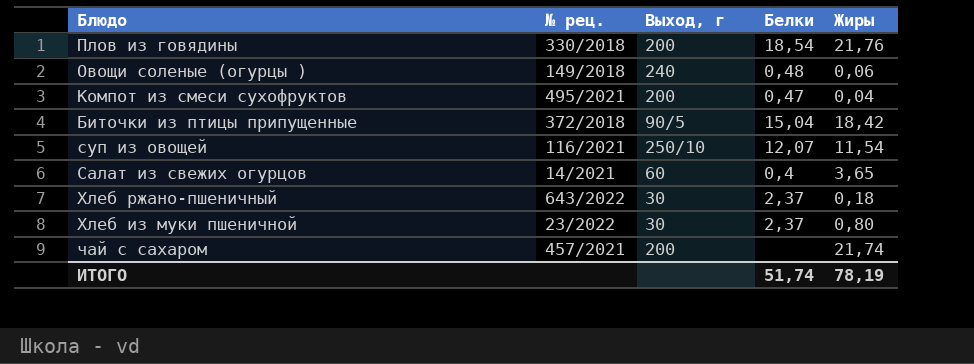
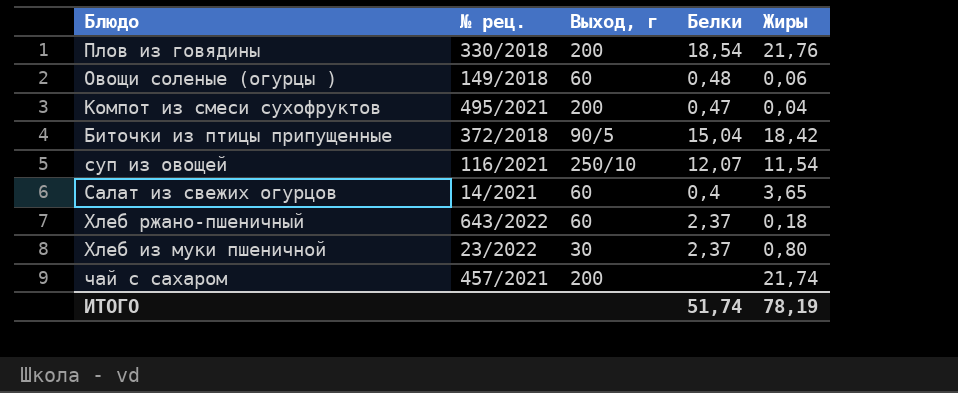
Овощи соленые (огурцы ) | Выход, г: 240 -> 60
Хлеб ржано-пшеничный | Выход, г: 30 -> 60

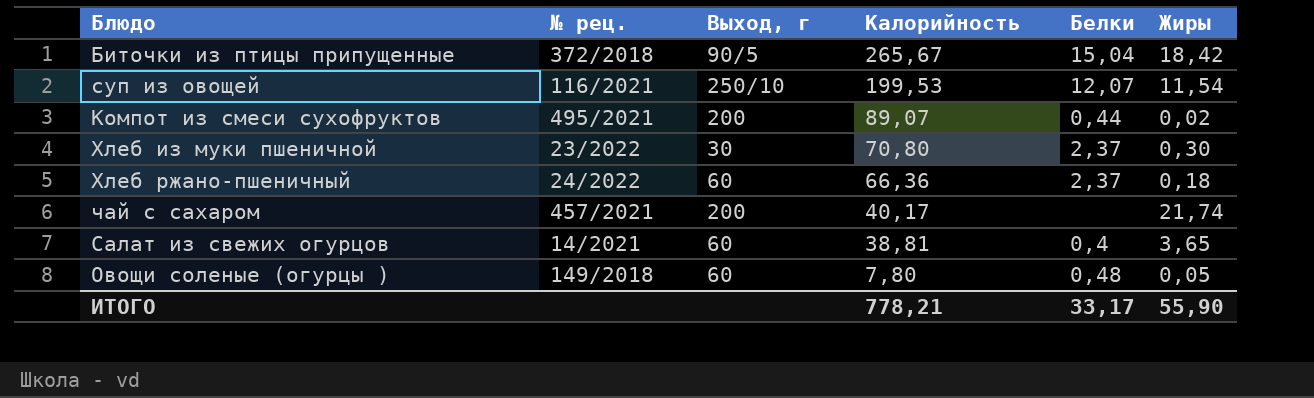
row order: none -> Калорийность descending
column Калорийность | position: none -> 4
row Плов из говядины: 330/2018 | 200 | 18,54 | 21,76 -> none
Компот из смеси сухофруктов | Белки: 0,47 -> 0,44
Компот из смеси сухофруктов | Жиры: 0,04 -> 0,02
Хлеб из муки пшеничной | Жиры: 0,80 -> 0,30
Хлеб ржано-пшеничный | № рец.: 643/2022 -> 24/2022
Овощи соленые (огурцы ) | Жиры: 0,06 -> 0,05
ИТОГО | Белки: 51,74 -> 33,17
ИТОГО | Жиры: 78,19 -> 55,90

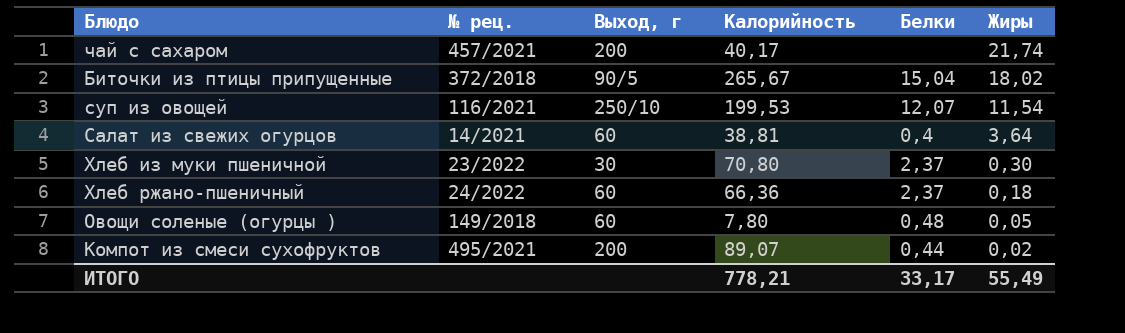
row order: Калорийность descending -> Жиры descending
Биточки из птицы припущенные | Жиры: 18,42 -> 18,02
Салат из свежих огурцов | Жиры: 3,65 -> 3,64
ИТОГО | Жиры: 55,90 -> 55,49

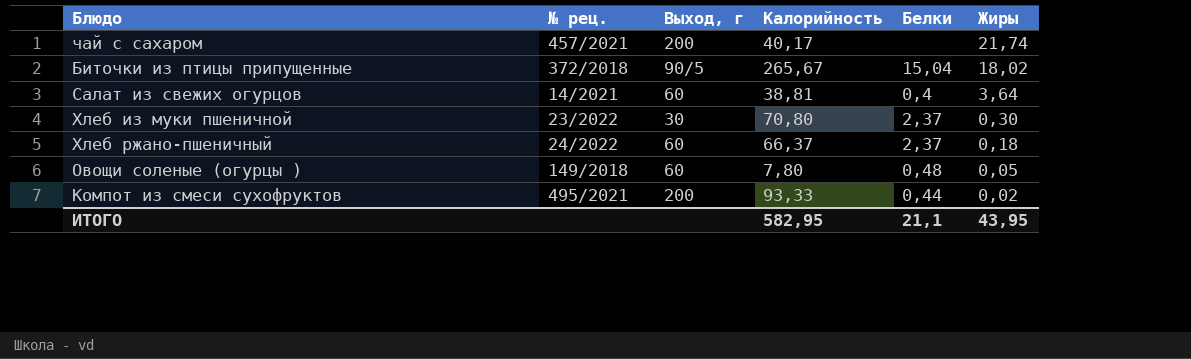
row суп из овощей: 116/2021 | 250/10 | 199,53 | 12,07 | 11,54 -> none
Хлеб ржано-пшеничный | Калорийность: 66,36 -> 66,37
Компот из смеси сухофруктов | Калорийность: 89,07 -> 93,33
ИТОГО | Калорийность: 778,21 -> 582,95
ИТОГО | Белки: 33,17 -> 21,1
ИТОГО | Жиры: 55,49 -> 43,95

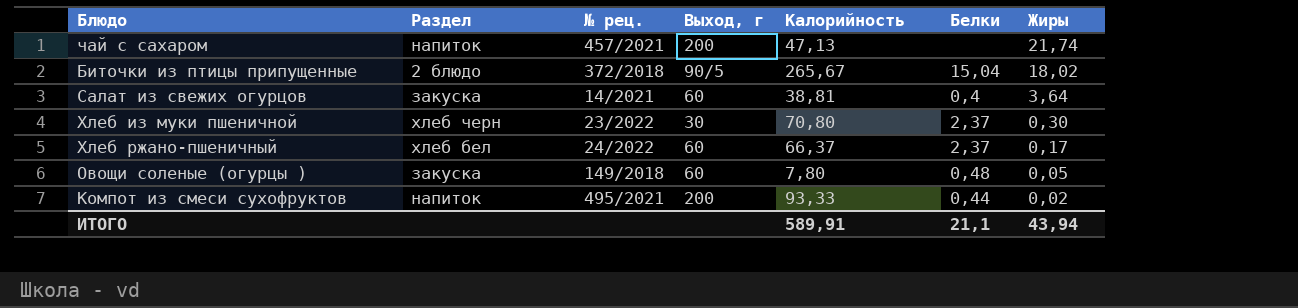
column Раздел | position: none -> 2
чай с сахаром | Калорийность: 40,17 -> 47,13
Хлеб ржано-пшеничный | Жиры: 0,18 -> 0,17
ИТОГО | Калорийность: 582,95 -> 589,91
ИТОГО | Жиры: 43,95 -> 43,94

